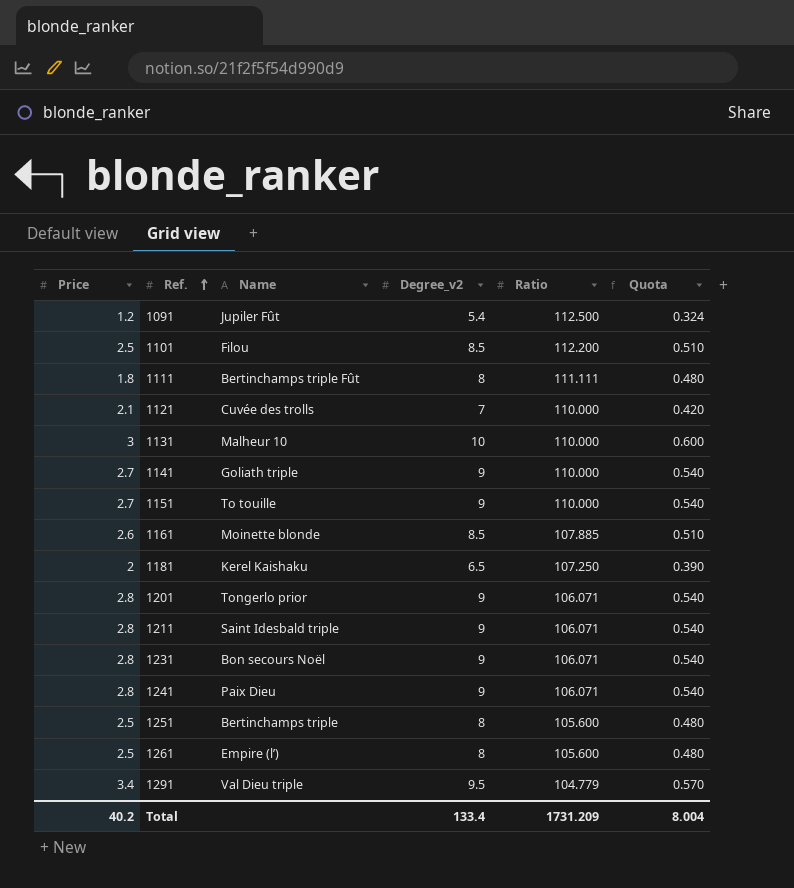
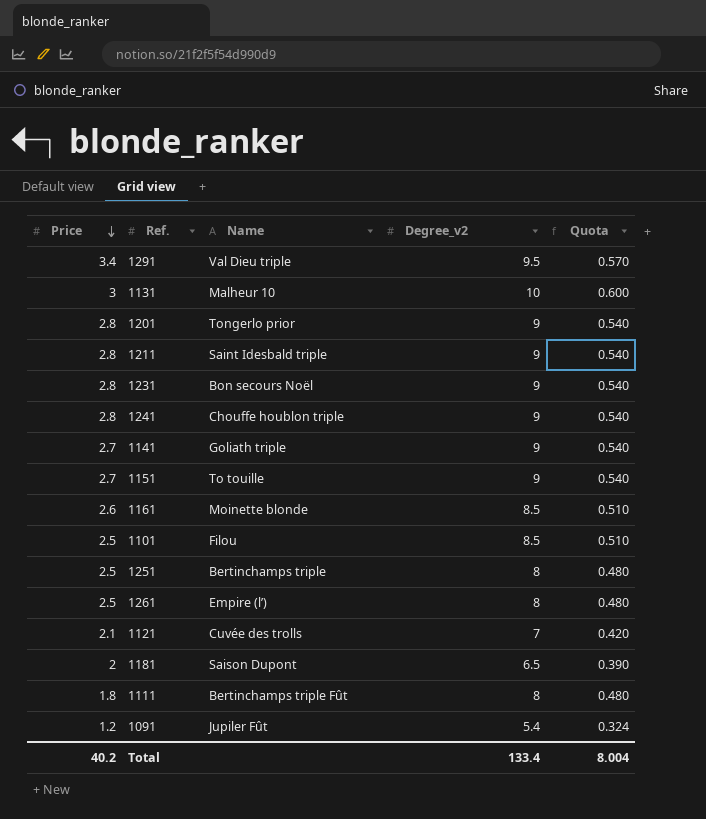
row order: Ref. ascending -> Price descending
column Ratio | position: 5 -> none
1241 | Name: Paix Dieu -> Chouffe houblon triple
1181 | Name: Kerel Kaishaku -> Saison Dupont

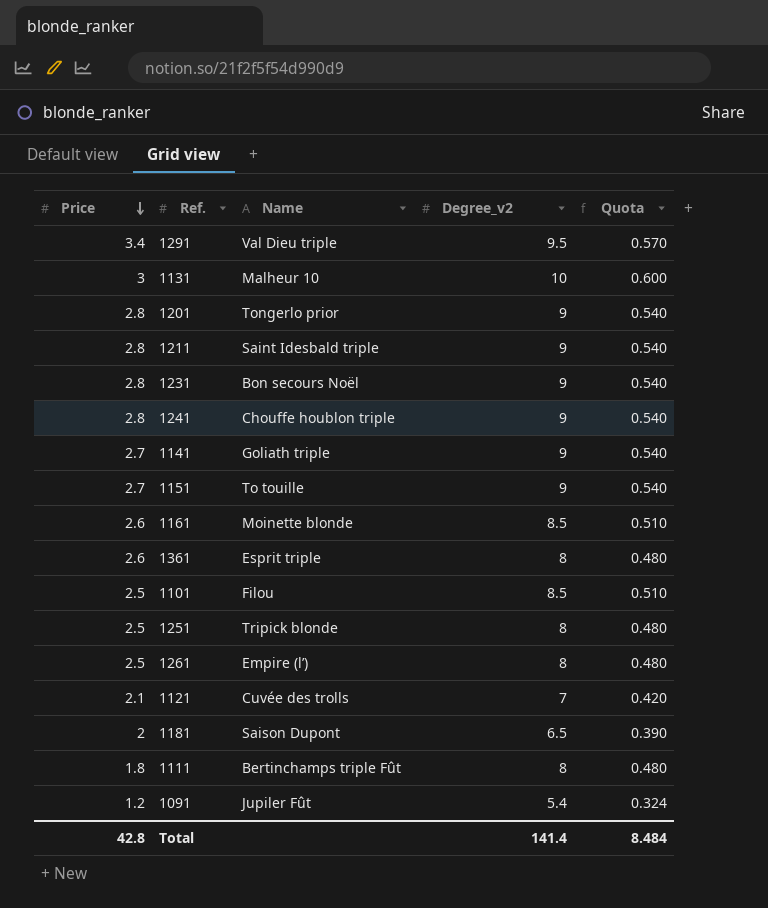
row 1361: none -> 2.6 | Esprit triple | 8 | 0.480
1251 | Name: Bertinchamps triple -> Tripick blonde
Total | Price: 40.2 -> 42.8
Total | Degree_v2: 133.4 -> 141.4
Total | Quota: 8.004 -> 8.484

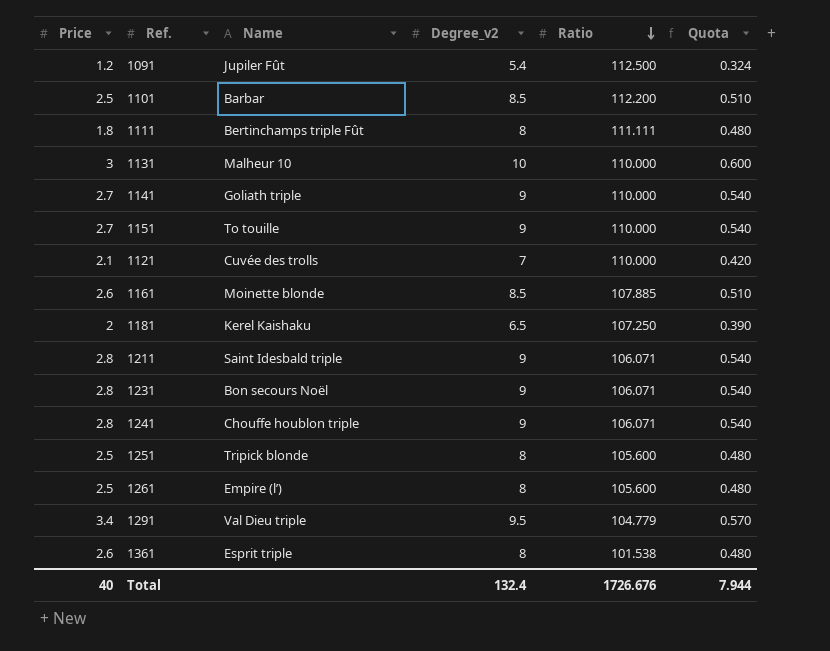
row order: Price descending -> Ratio descending
column Ratio | position: none -> 5
row 1201: 2.8 | Tongerlo prior | 9 | 0.540 -> none
1101 | Name: Filou -> Barbar
1181 | Name: Saison Dupont -> Kerel Kaishaku
Total | Price: 42.8 -> 40
Total | Degree_v2: 141.4 -> 132.4
Total | Quota: 8.484 -> 7.944

